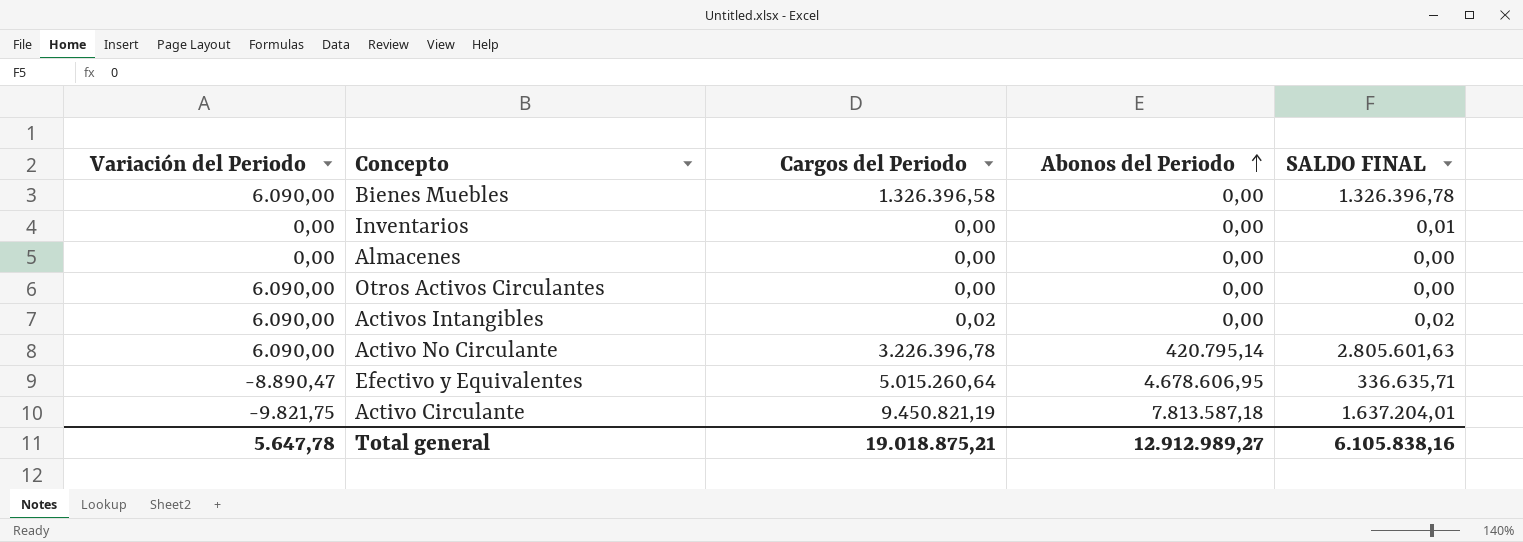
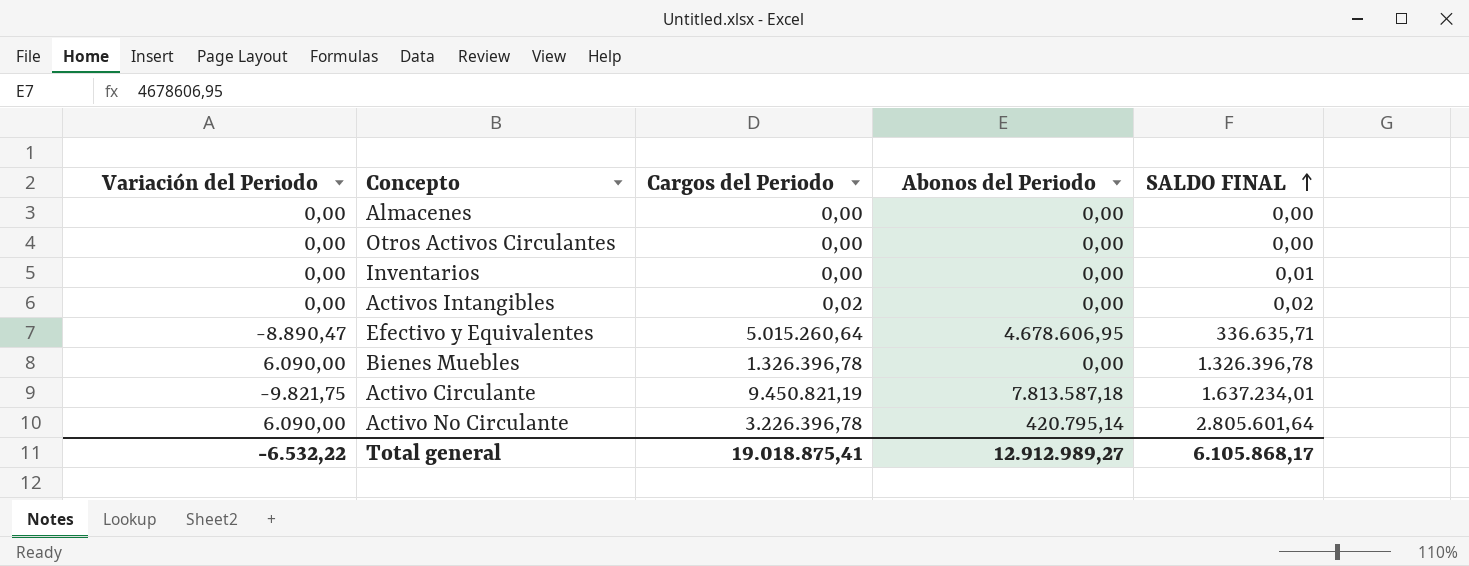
row order: Abonos del Periodo ascending -> SALDO FINAL ascending
Otros Activos Circulantes | Variación del Periodo: 6.090,00 -> 0,00
Activos Intangibles | Variación del Periodo: 6.090,00 -> 0,00
Bienes Muebles | Cargos del Periodo: 1.326.396,58 -> 1.326.396,78
Activo Circulante | SALDO FINAL: 1.637.204,01 -> 1.637.234,01
Activo No Circulante | SALDO FINAL: 2.805.601,63 -> 2.805.601,64
Total general | Variación del Periodo: 5.647,78 -> -6.532,22
Total general | Cargos del Periodo: 19.018.875,21 -> 19.018.875,41
Total general | SALDO FINAL: 6.105.838,16 -> 6.105.868,17

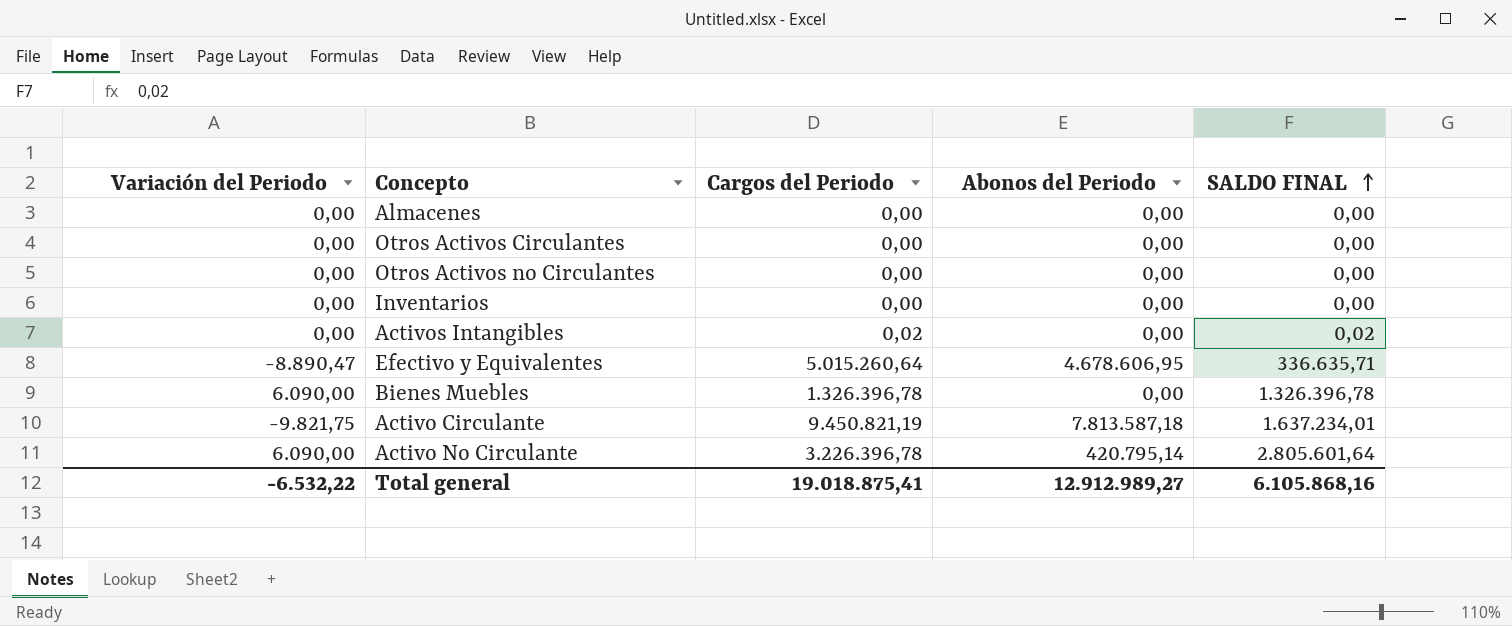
row Otros Activos no Circulantes: none -> 0,00 | 0,00 | 0,00 | 0,00
Inventarios | SALDO FINAL: 0,01 -> 0,00
Total general | SALDO FINAL: 6.105.868,17 -> 6.105.868,16

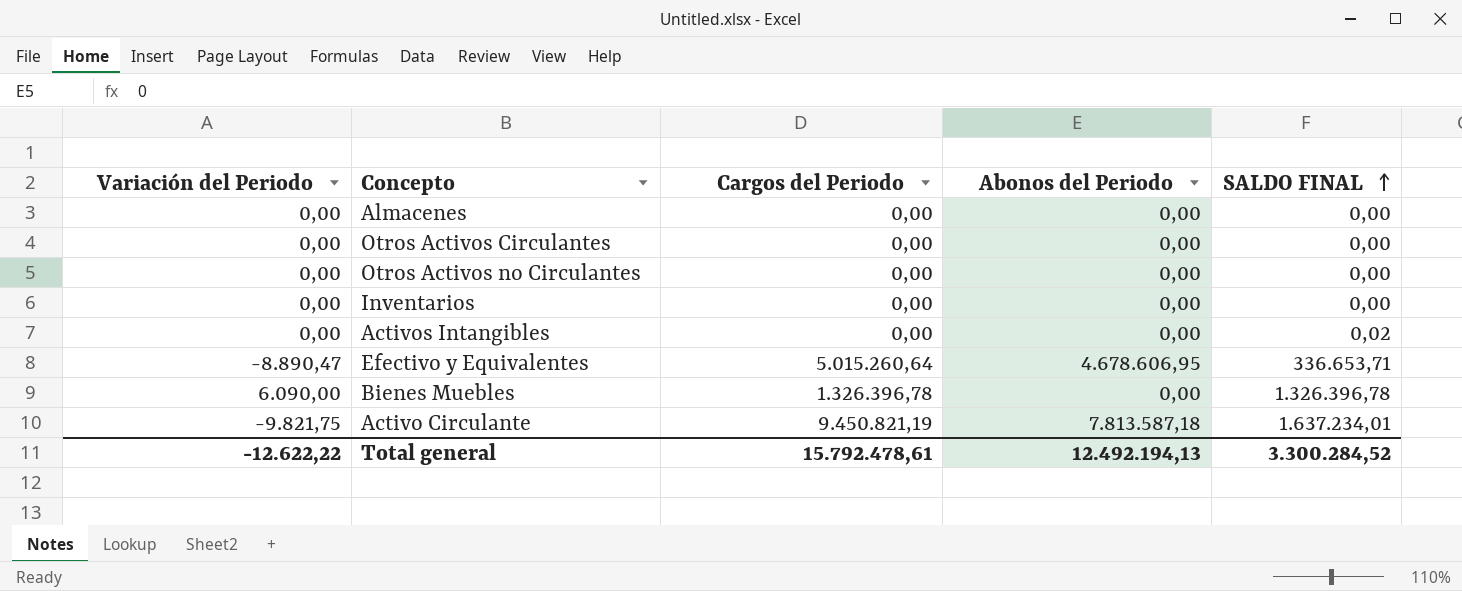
row Activo No Circulante: 6.090,00 | 3.226.396,78 | 420.795,14 | 2.805.601,64 -> none
Activos Intangibles | Cargos del Periodo: 0,02 -> 0,00
Efectivo y Equivalentes | SALDO FINAL: 336.635,71 -> 336.653,71
Total general | Variación del Periodo: -6.532,22 -> -12.622,22
Total general | Cargos del Periodo: 19.018.875,41 -> 15.792.478,61
Total general | Abonos del Periodo: 12.912.989,27 -> 12.492.194,13
Total general | SALDO FINAL: 6.105.868,16 -> 3.300.284,52

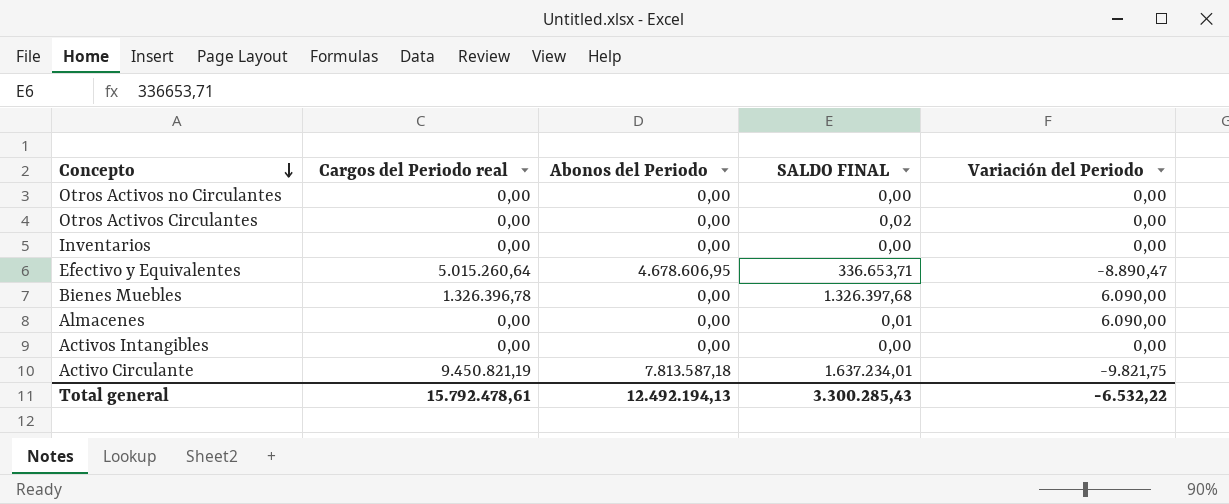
row order: SALDO FINAL ascending -> Concepto descending
column name: Cargos del Periodo -> Cargos del Periodo real
column Variación del Periodo | position: 1 -> 5
Otros Activos Circulantes | SALDO FINAL: 0,00 -> 0,02
Bienes Muebles | SALDO FINAL: 1.326.396,78 -> 1.326.397,68
Almacenes | SALDO FINAL: 0,00 -> 0,01
Almacenes | Variación del Periodo: 0,00 -> 6.090,00
Activos Intangibles | SALDO FINAL: 0,02 -> 0,00
Total general | SALDO FINAL: 3.300.284,52 -> 3.300.285,43
Total general | Variación del Periodo: -12.622,22 -> -6.532,22

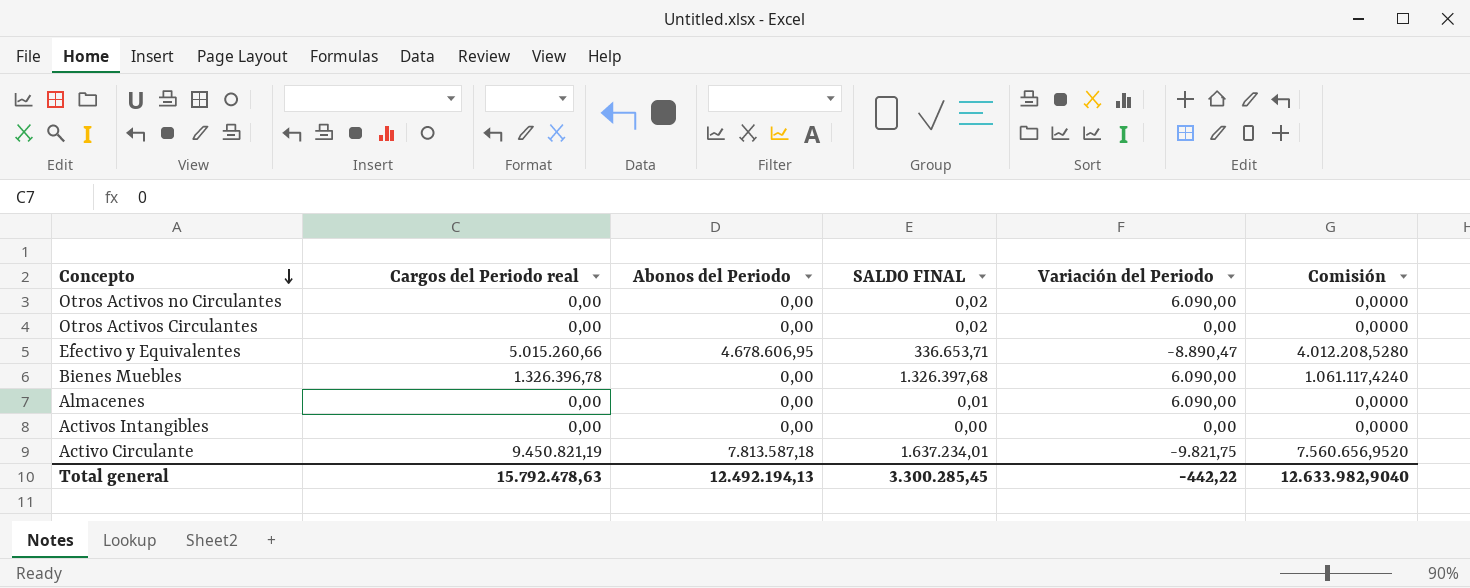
column Comisión | formula: none -> [Cargos del Periodo real] * 0,8
row Inventarios: 0,00 | 0,00 | 0,00 | 0,00 -> none
Otros Activos no Circulantes | SALDO FINAL: 0,00 -> 0,02
Otros Activos no Circulantes | Variación del Periodo: 0,00 -> 6.090,00
Efectivo y Equivalentes | Cargos del Periodo real: 5.015.260,64 -> 5.015.260,66
Total general | Cargos del Periodo real: 15.792.478,61 -> 15.792.478,63
Total general | SALDO FINAL: 3.300.285,43 -> 3.300.285,45
Total general | Variación del Periodo: -6.532,22 -> -442,22

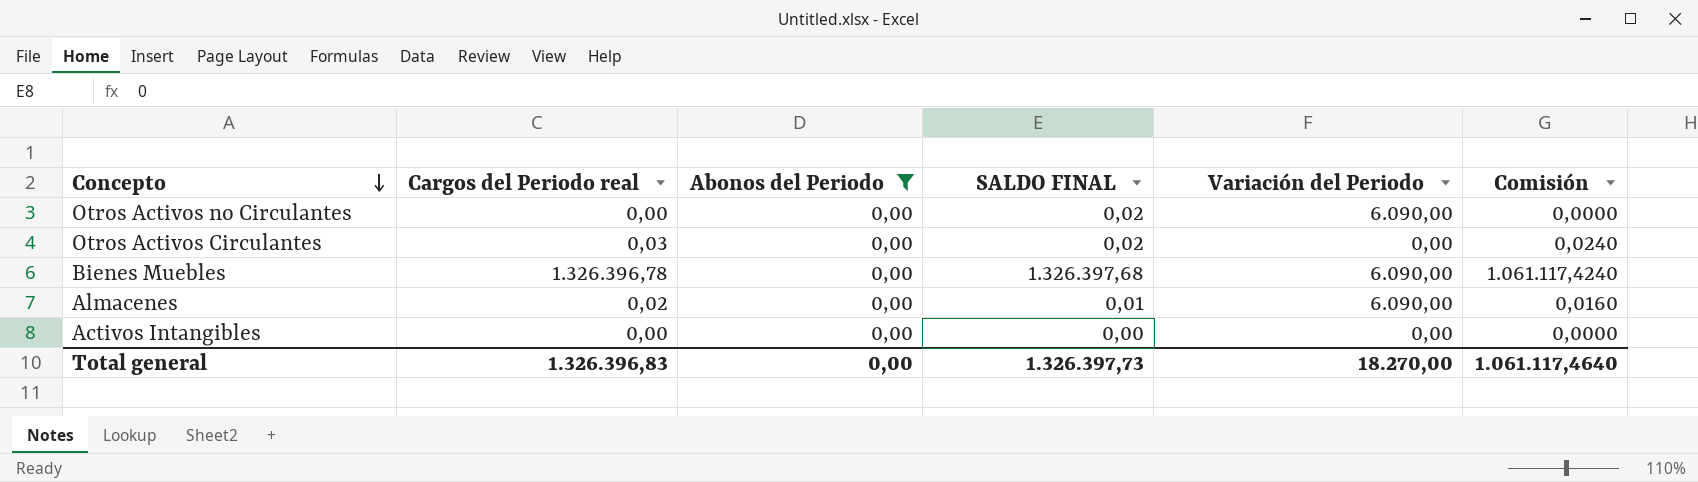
filter: none -> Abonos del Periodo = 0,00
Otros Activos Circulantes | Cargos del Periodo real: 0,00 -> 0,03
Otros Activos Circulantes | Comisión: 0,0000 -> 0,0240
Almacenes | Cargos del Periodo real: 0,00 -> 0,02
Almacenes | Comisión: 0,0000 -> 0,0160
Total general | Cargos del Periodo real: 15.792.478,63 -> 1.326.396,83
Total general | Abonos del Periodo: 12.492.194,13 -> 0,00
Total general | SALDO FINAL: 3.300.285,45 -> 1.326.397,73
Total general | Variación del Periodo: -442,22 -> 18.270,00
Total general | Comisión: 12.633.982,9040 -> 1.061.117,4640

